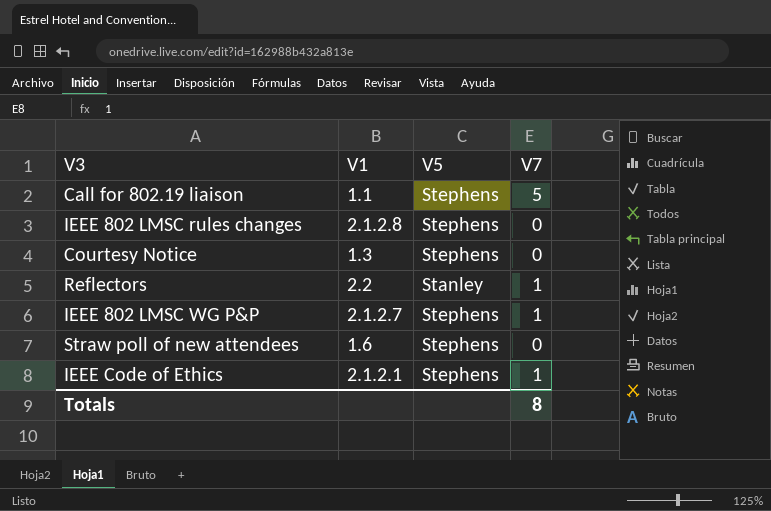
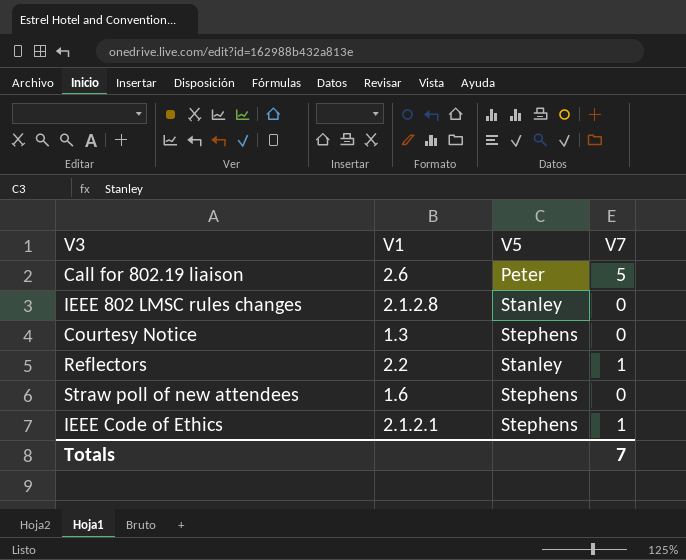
row IEEE 802 LMSC WG P&P: 2.1.2.7 | Stephens | 1 -> none
Call for 802.19 liaison | V1: 1.1 -> 2.6
Call for 802.19 liaison | V5: Stephens -> Peter
IEEE 802 LMSC rules changes | V5: Stephens -> Stanley
Totals | V7: 8 -> 7

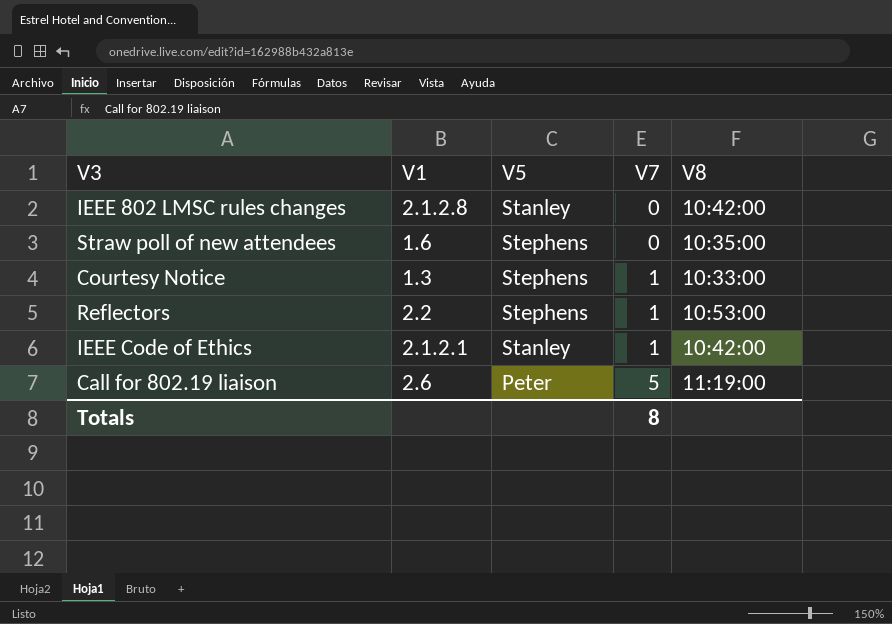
row order: none -> V7 ascending
column V8 | position: none -> 5
Courtesy Notice | V7: 0 -> 1
Reflectors | V5: Stanley -> Stephens
IEEE Code of Ethics | V5: Stephens -> Stanley
Totals | V7: 7 -> 8

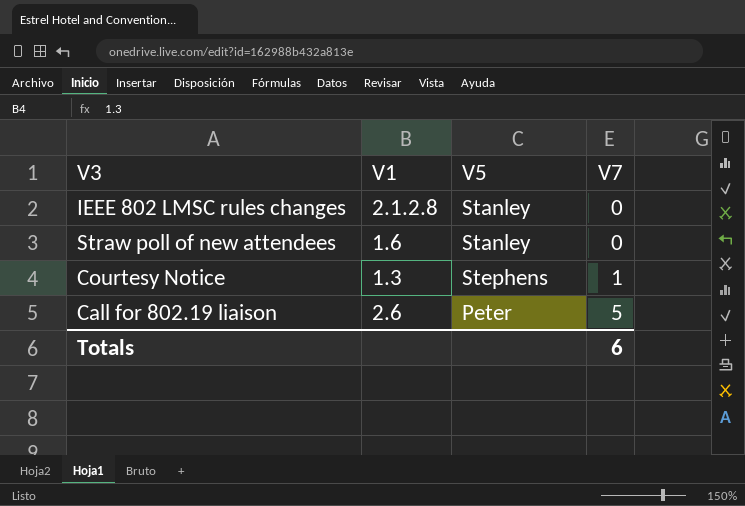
column V8 | position: 5 -> none
row Reflectors: 2.2 | Stephens | 1 | 10:53:00 -> none
row IEEE Code of Ethics: 2.1.2.1 | Stanley | 1 | 10:42:00 -> none
Straw poll of new attendees | V5: Stephens -> Stanley
Totals | V7: 8 -> 6

